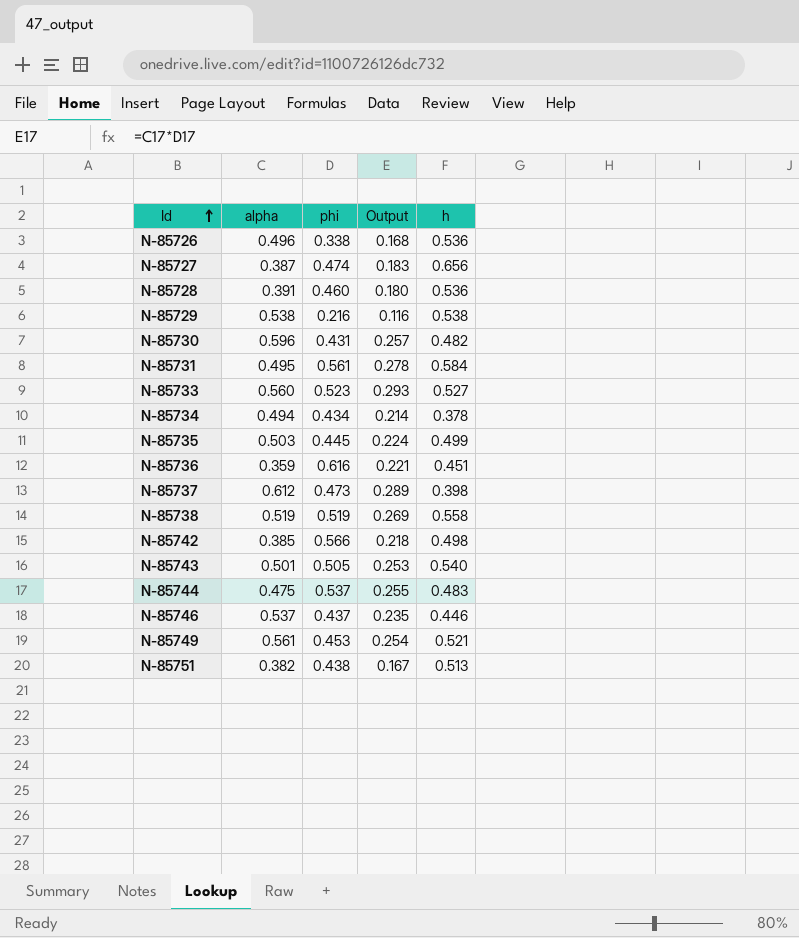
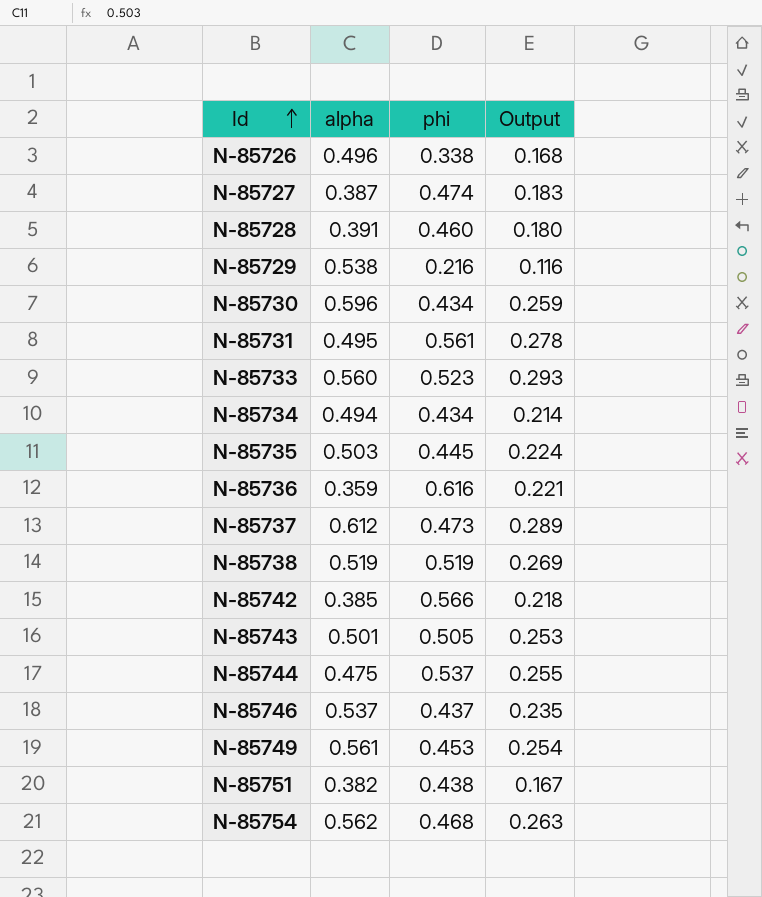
column h | position: 5 -> none
N-85730 | phi: 0.431 -> 0.434
N-85730 | Output: 0.257 -> 0.259
row N-85754: none -> 0.562 | 0.468 | 0.263

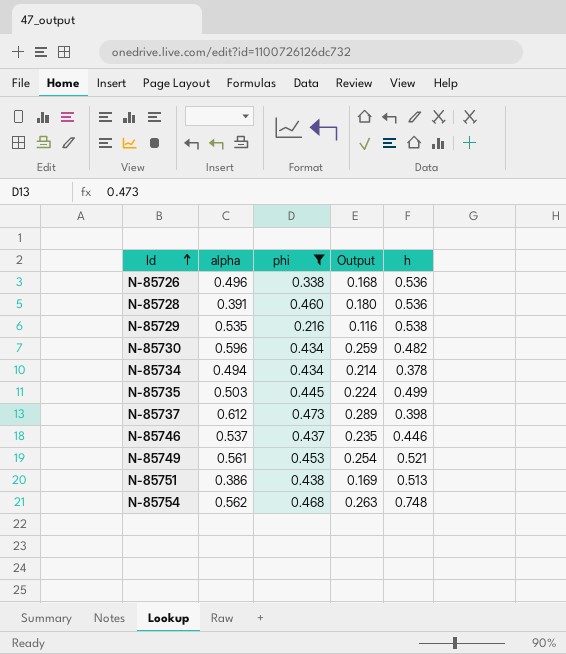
filter: none -> phi <= 0.473
column h | position: none -> 5
N-85729 | alpha: 0.538 -> 0.535
N-85751 | alpha: 0.382 -> 0.386
N-85751 | Output: 0.167 -> 0.169

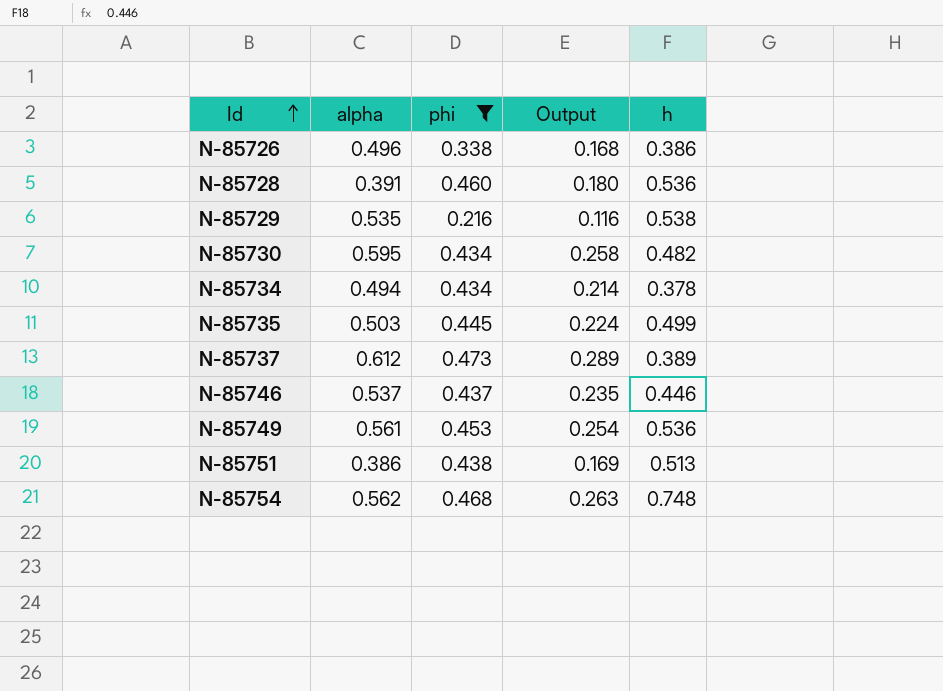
N-85726 | h: 0.536 -> 0.386
N-85730 | alpha: 0.596 -> 0.595
N-85730 | Output: 0.259 -> 0.258
N-85737 | h: 0.398 -> 0.389
N-85749 | h: 0.521 -> 0.536

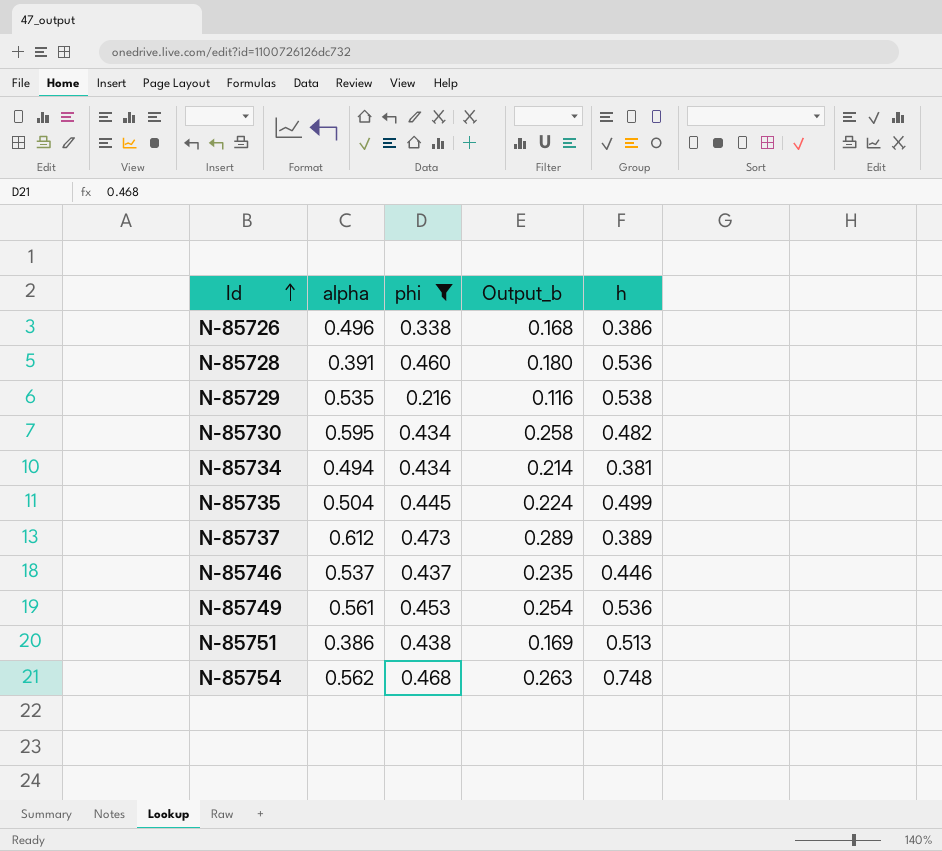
column name: Output -> Output_b
N-85734 | h: 0.378 -> 0.381
N-85735 | alpha: 0.503 -> 0.504

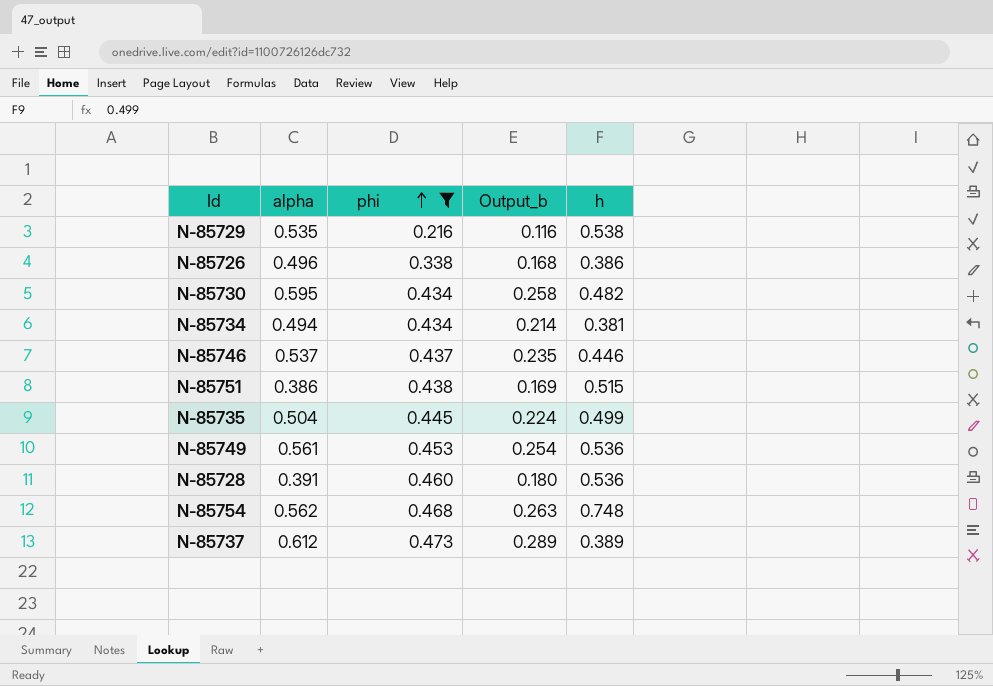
row order: Id ascending -> phi ascending
N-85751 | h: 0.513 -> 0.515

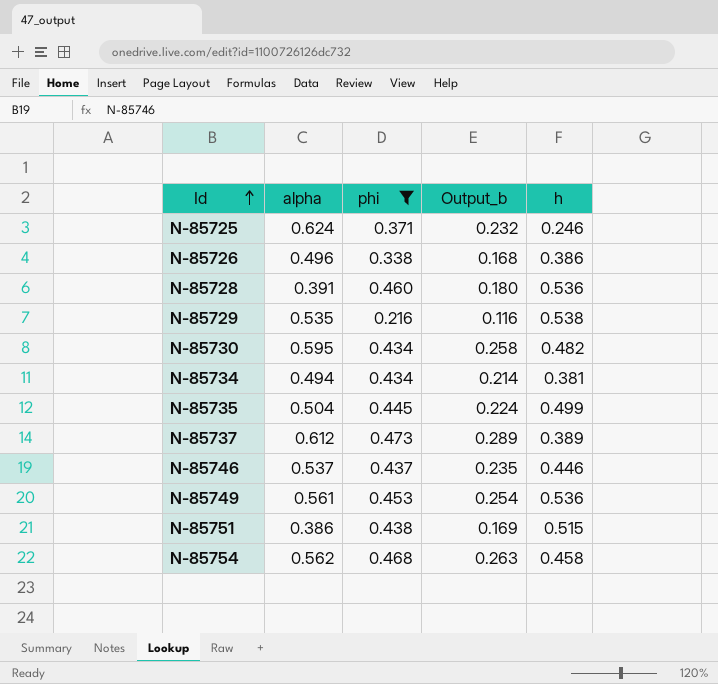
row order: phi ascending -> Id ascending
row N-85725: none -> 0.624 | 0.371 | 0.232 | 0.246
N-85754 | h: 0.748 -> 0.458

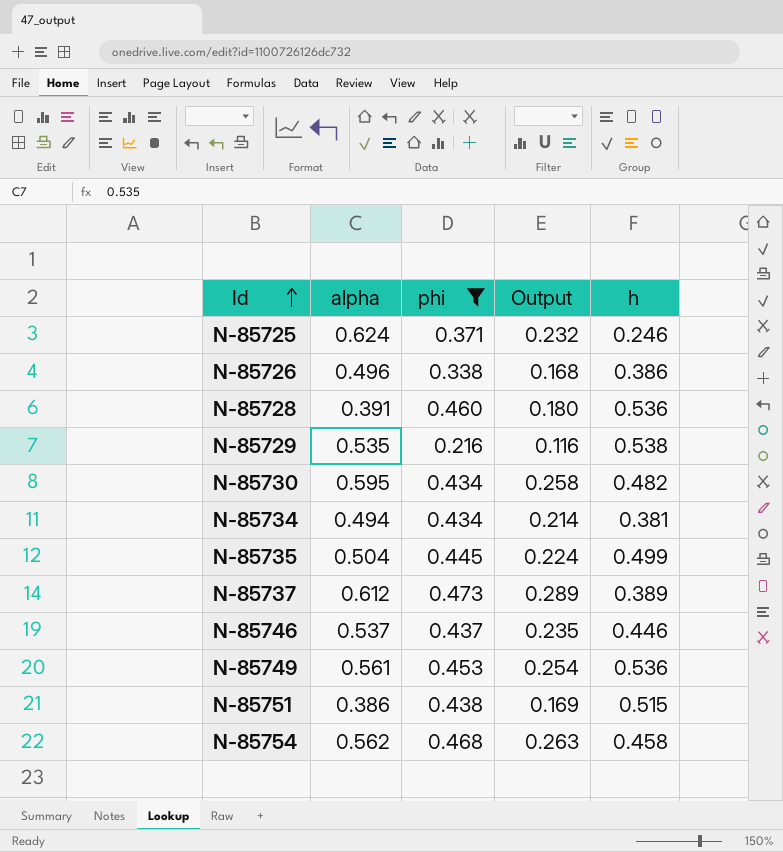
column name: Output_b -> Output

